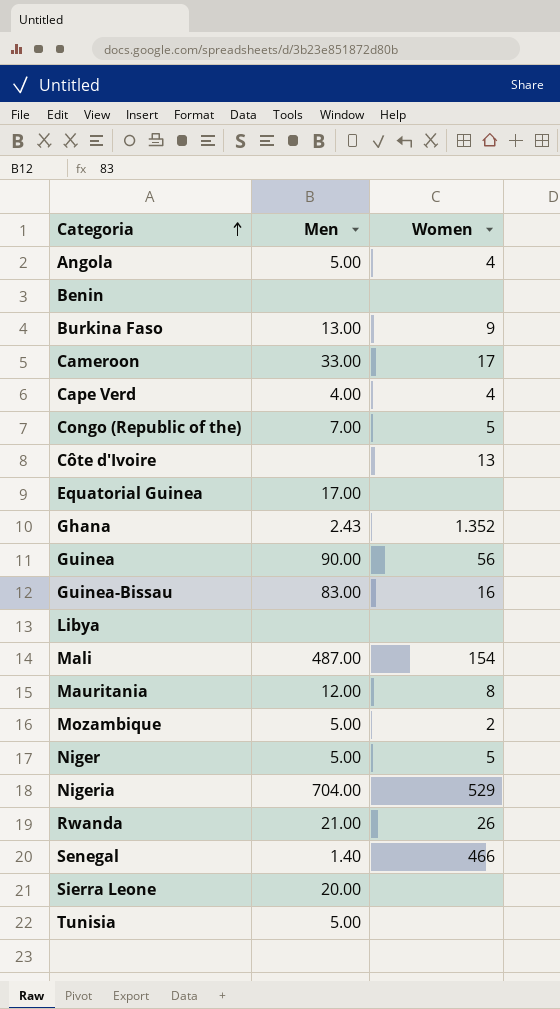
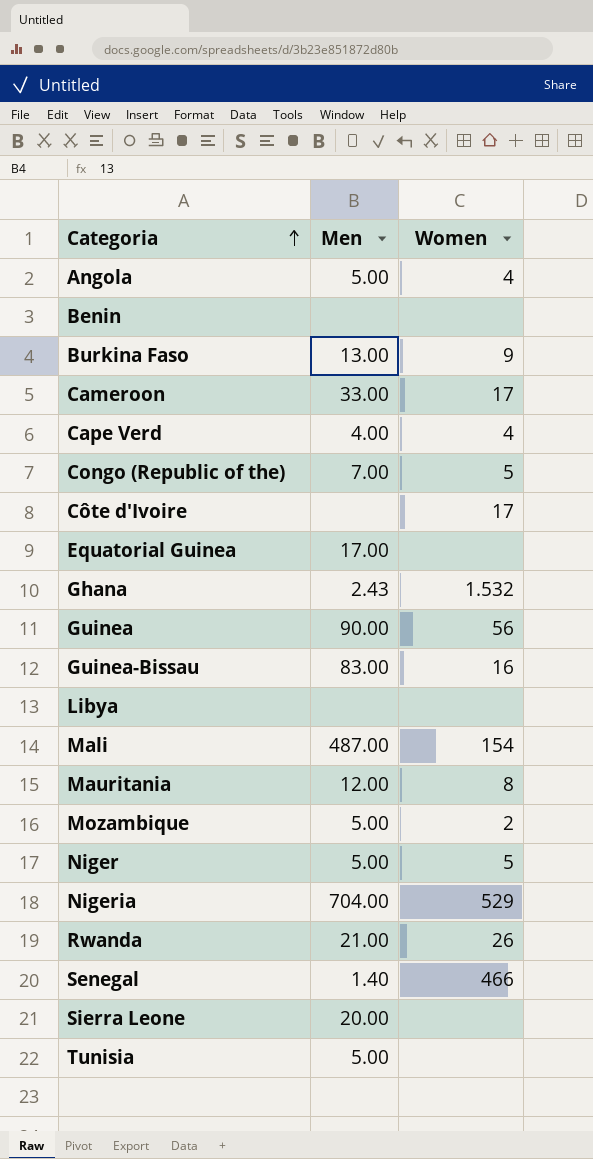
Côte d'Ivoire | Women: 13 -> 17
Ghana | Women: 1.352 -> 1.532

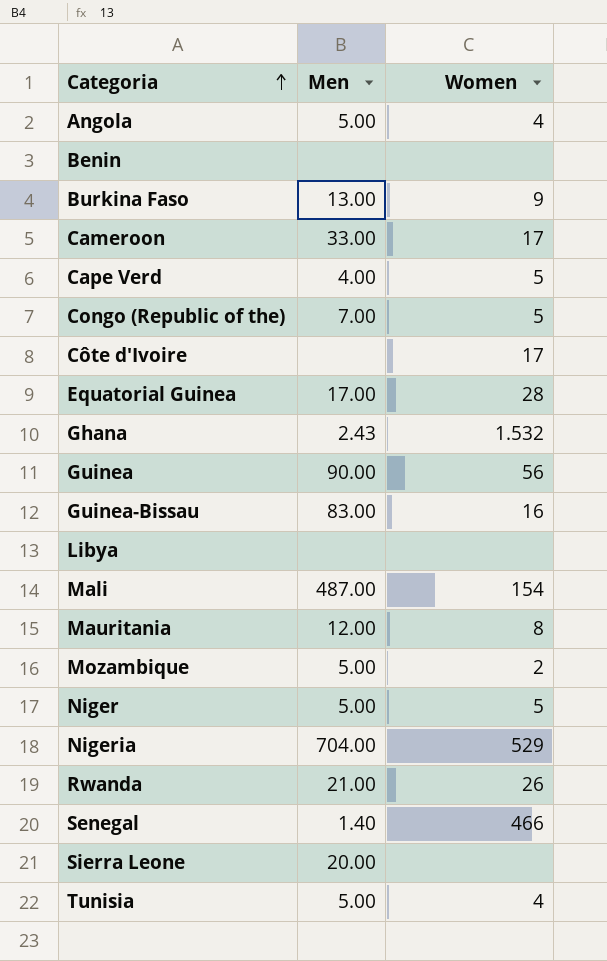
Cape Verd | Women: 4 -> 5
Equatorial Guinea | Women: none -> 28
Tunisia | Women: none -> 4

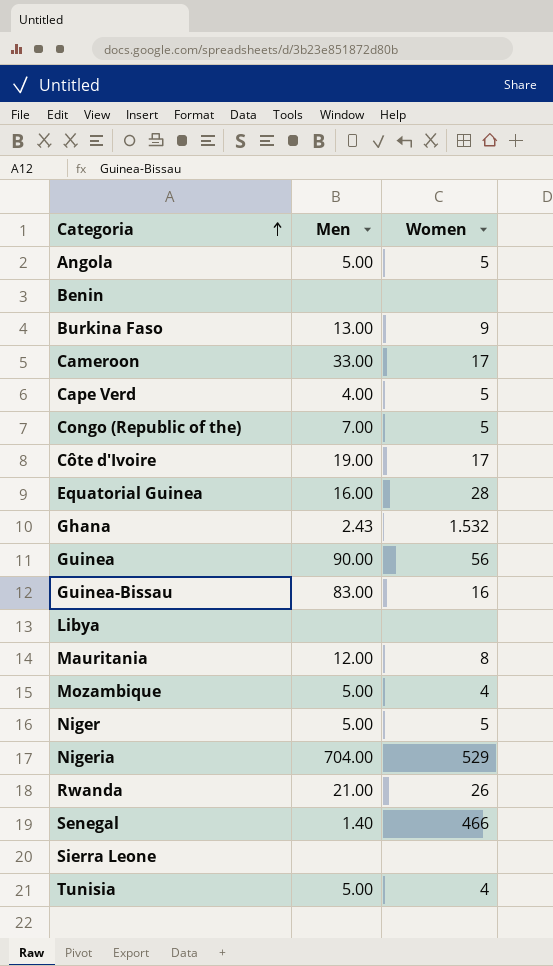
row Mali: 487.00 | 154 -> none
Angola | Women: 4 -> 5
Côte d'Ivoire | Men: none -> 19.00
Equatorial Guinea | Men: 17.00 -> 16.00
Mozambique | Women: 2 -> 4
Sierra Leone | Men: 20.00 -> none

